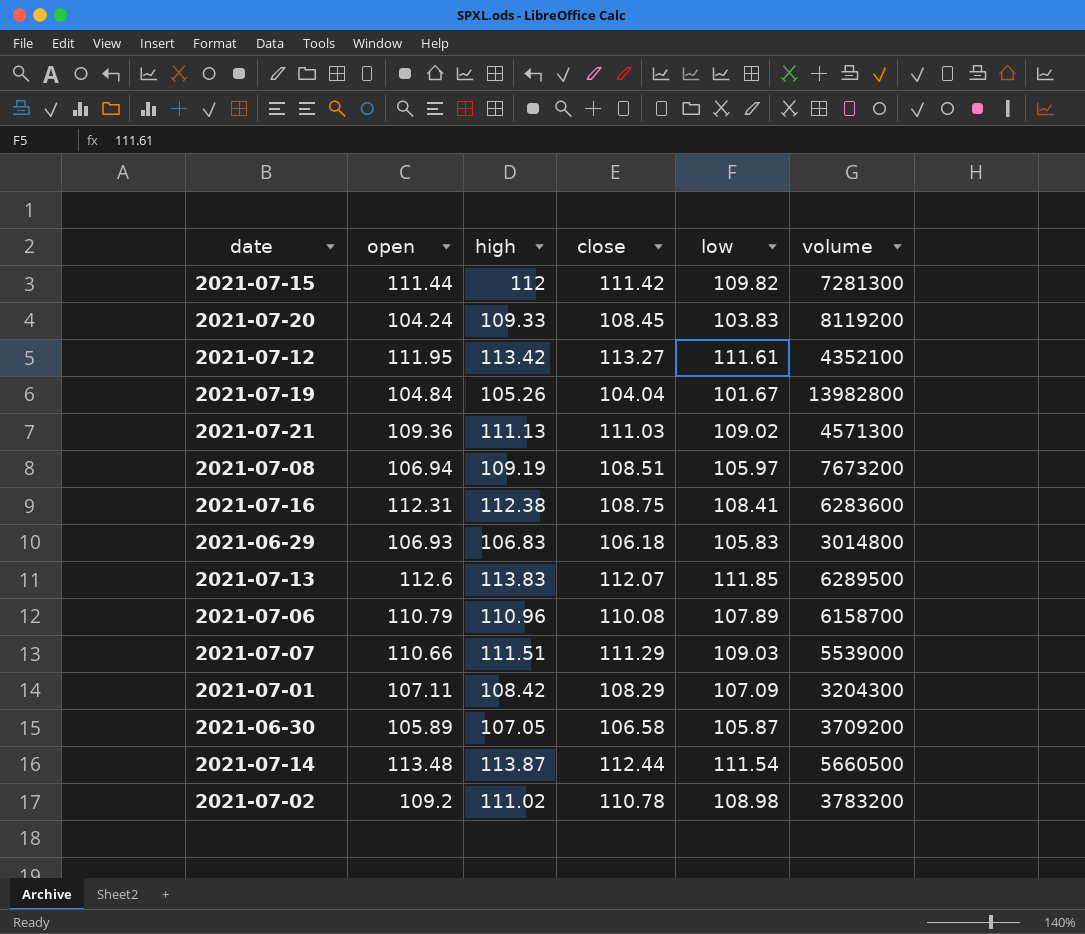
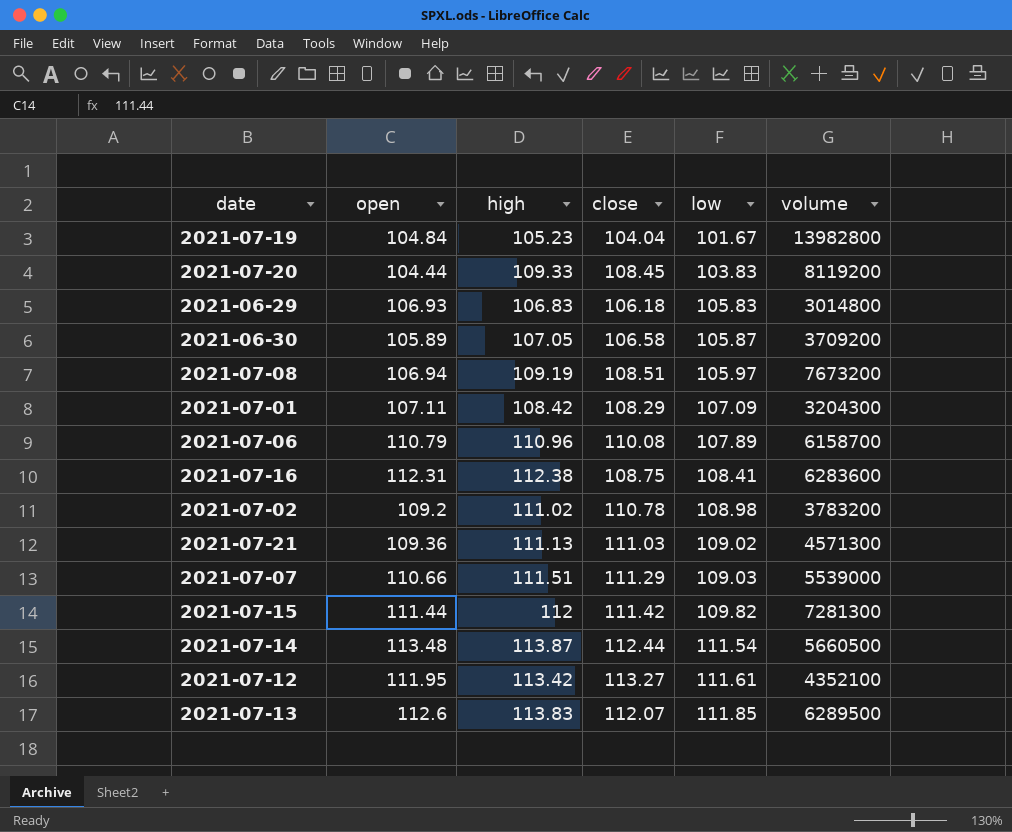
row order: none -> low ascending
2021-07-19 | high: 105.26 -> 105.23
2021-07-20 | open: 104.24 -> 104.44

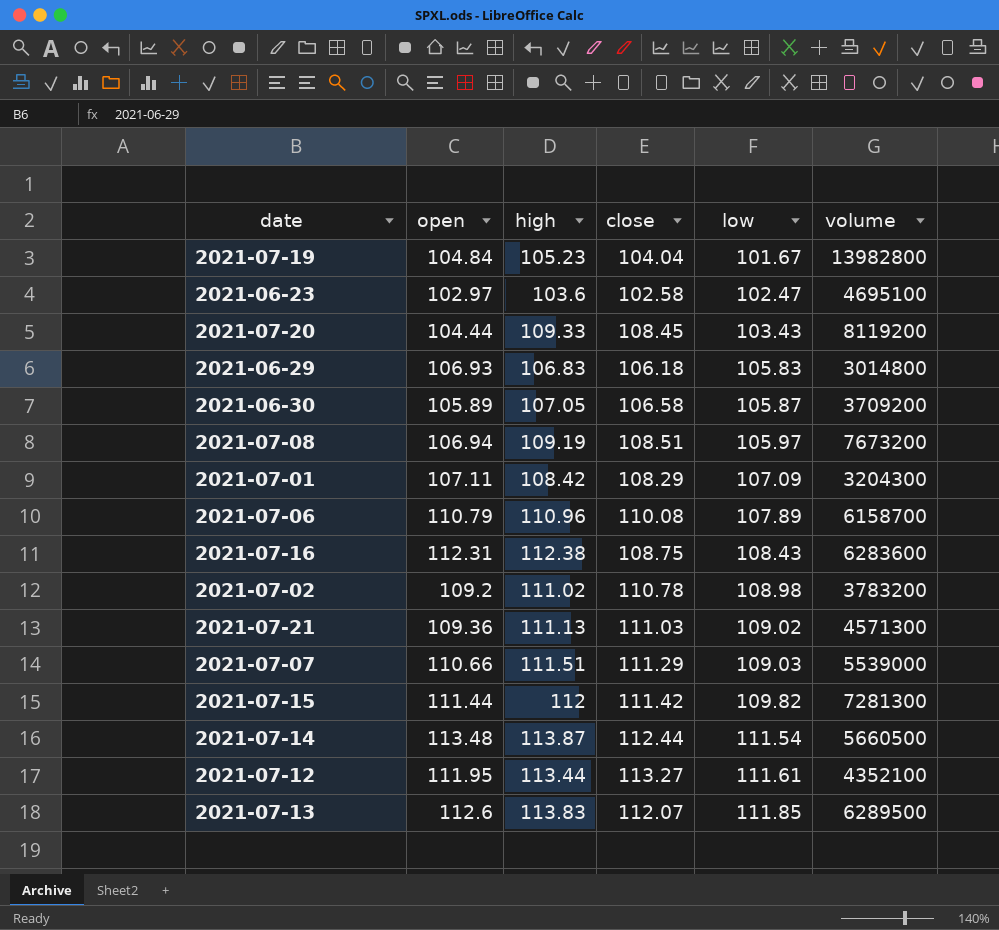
row 2021-06-23: none -> 102.97 | 103.6 | 102.58 | 102.47 | 4695100
2021-07-20 | low: 103.83 -> 103.43
2021-07-16 | low: 108.41 -> 108.43
2021-07-12 | high: 113.42 -> 113.44

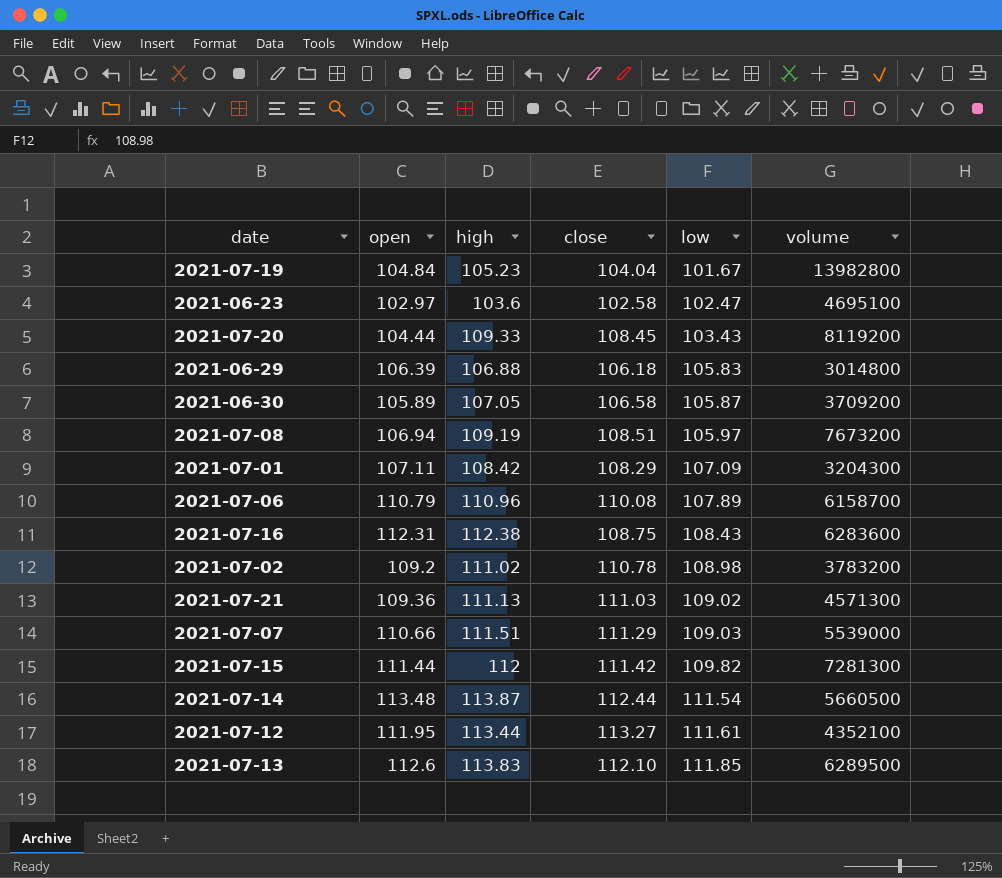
2021-06-29 | open: 106.93 -> 106.39
2021-06-29 | high: 106.83 -> 106.88
2021-07-13 | close: 112.07 -> 112.10

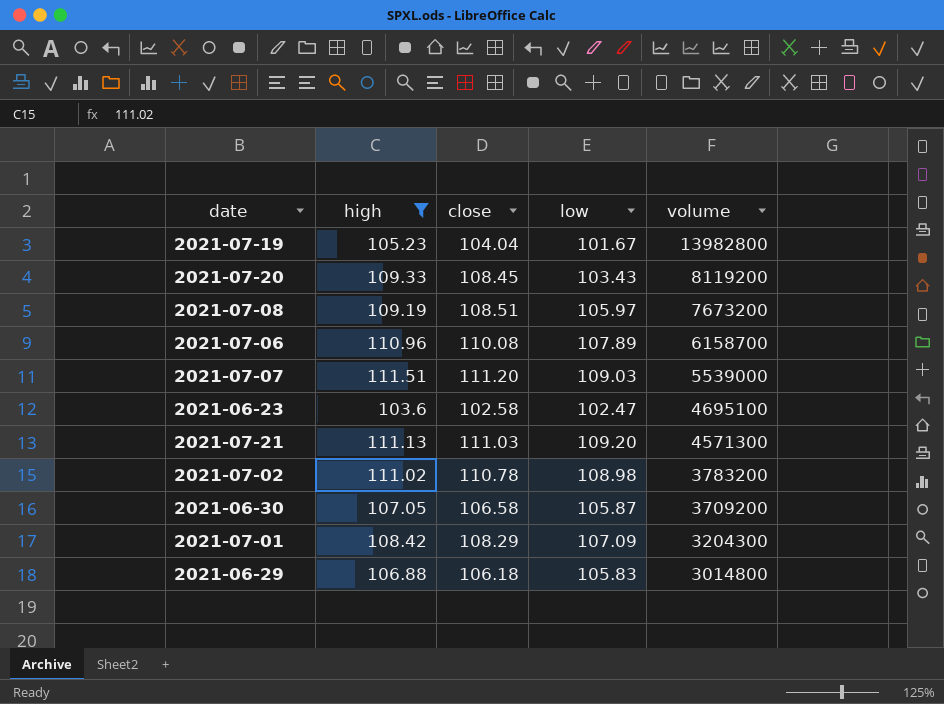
filter: none -> high <= 111.51
row order: low ascending -> volume descending
column open | position: 2 -> none
2021-07-07 | close: 111.29 -> 111.20
2021-07-21 | low: 109.02 -> 109.20

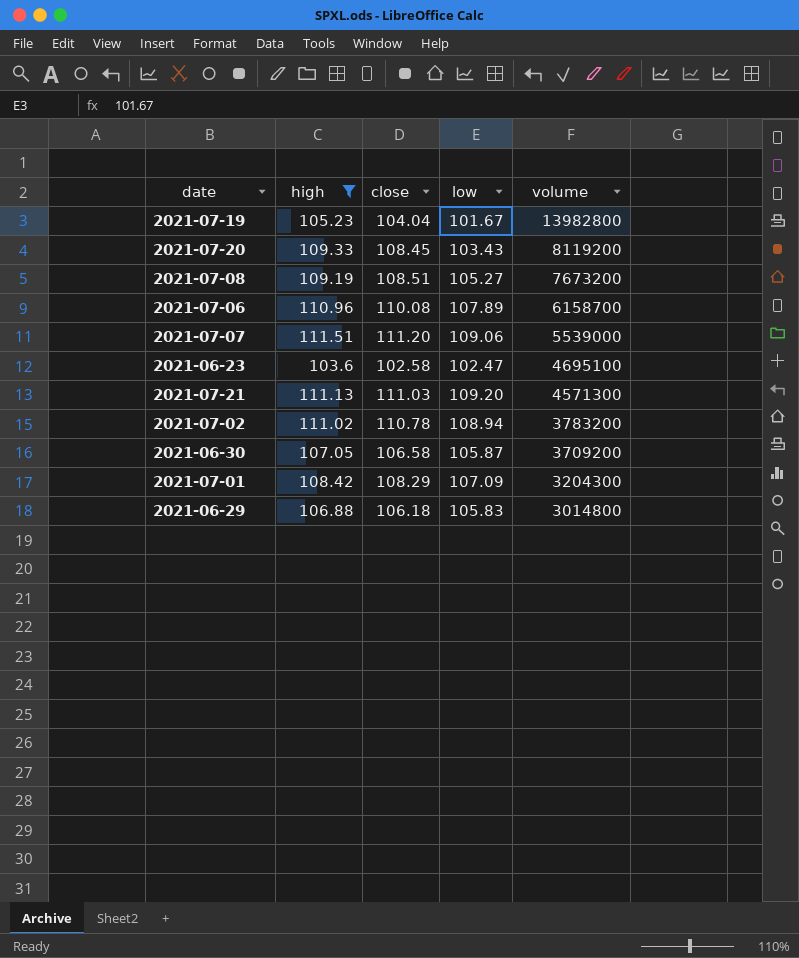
2021-07-08 | low: 105.97 -> 105.27
2021-07-07 | low: 109.03 -> 109.06
2021-07-02 | low: 108.98 -> 108.94

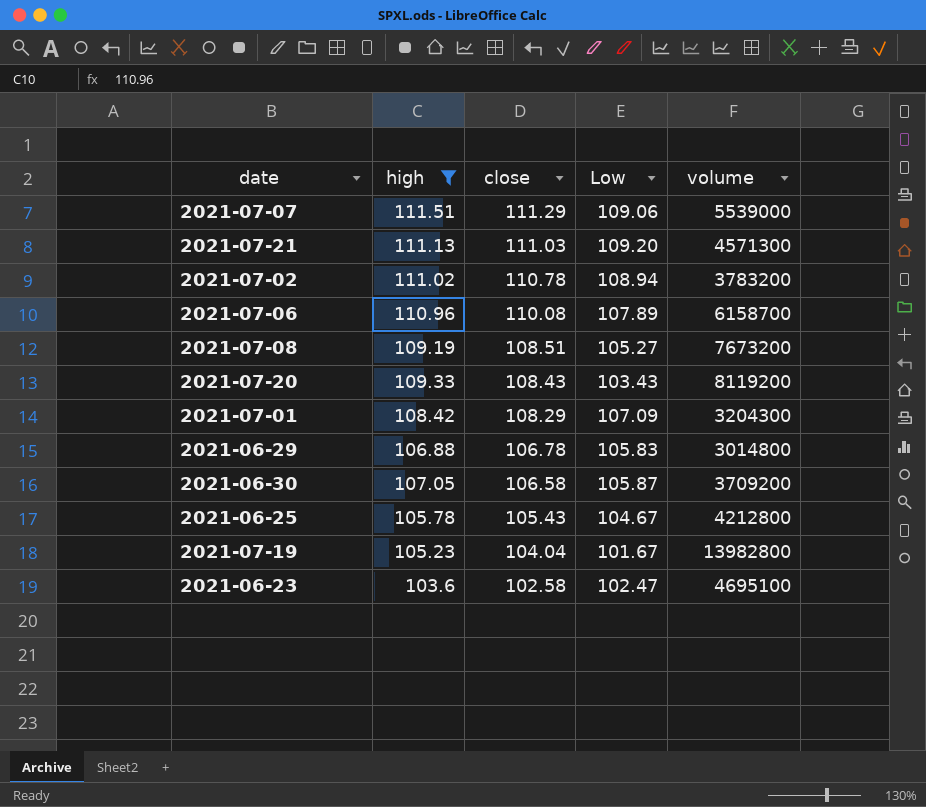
row order: volume descending -> close descending
column name: low -> Low
2021-07-07 | close: 111.20 -> 111.29
2021-07-20 | close: 108.45 -> 108.43
2021-06-29 | close: 106.18 -> 106.78
row 2021-06-25: none -> 105.78 | 105.43 | 104.67 | 4212800

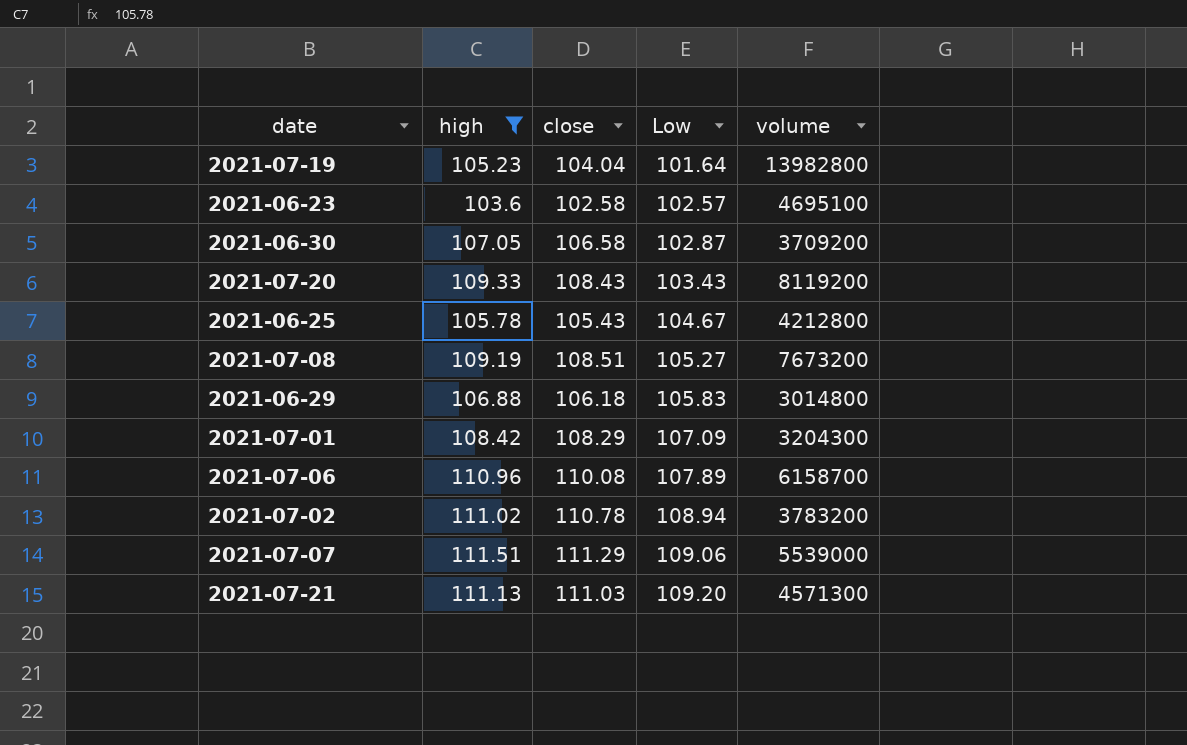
row order: close descending -> Low ascending
2021-07-19 | Low: 101.67 -> 101.64
2021-06-23 | Low: 102.47 -> 102.57
2021-06-30 | Low: 105.87 -> 102.87
2021-06-29 | close: 106.78 -> 106.18

